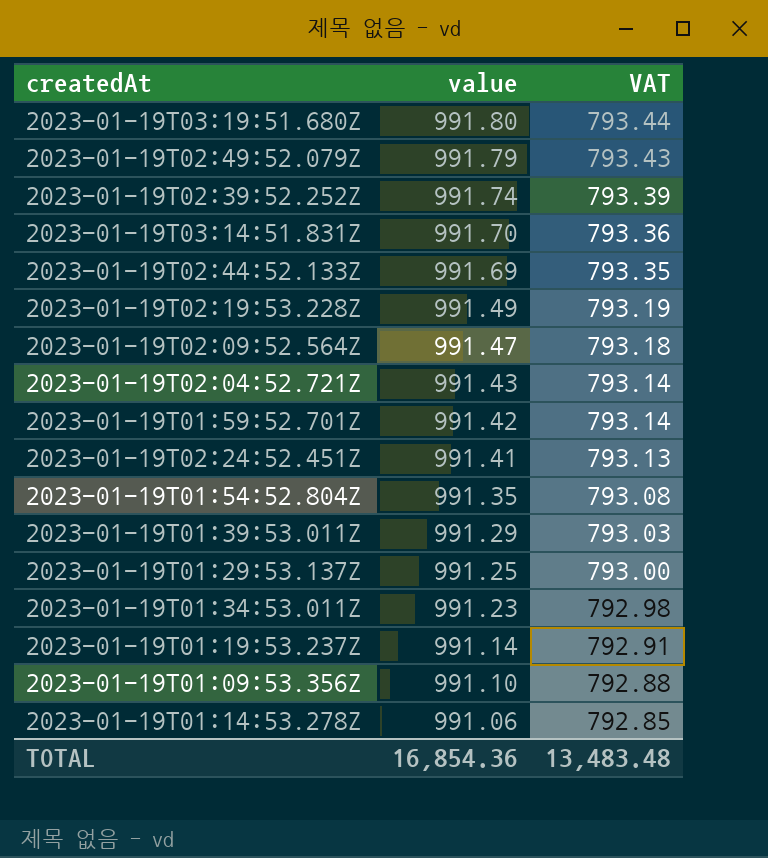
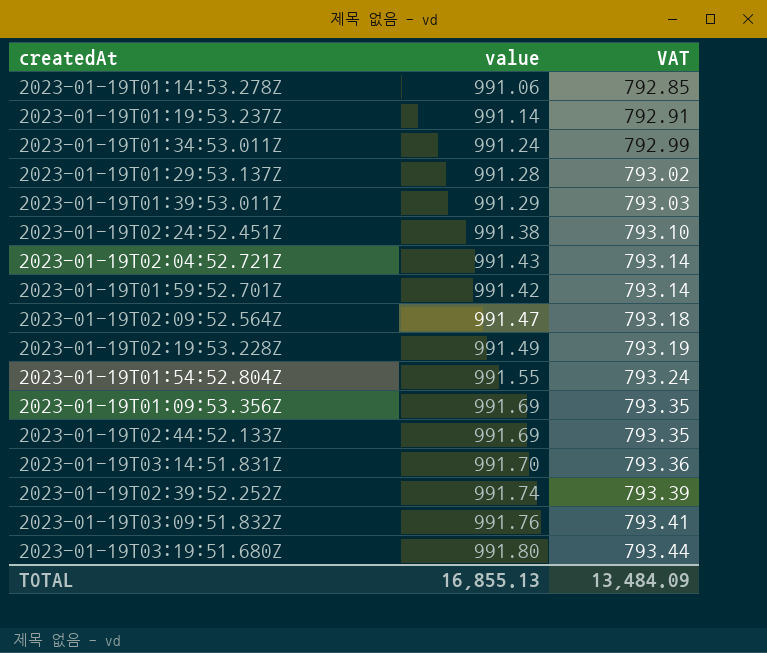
row order: value descending -> VAT ascending
row 2023-01-19T02:49:52.079Z: 991.79 | 793.43 -> none
2023-01-19T01:34:53.011Z | value: 991.23 -> 991.24
2023-01-19T01:34:53.011Z | VAT: 792.98 -> 792.99
2023-01-19T01:29:53.137Z | value: 991.25 -> 991.28
2023-01-19T01:29:53.137Z | VAT: 793.00 -> 793.02
2023-01-19T02:24:52.451Z | value: 991.41 -> 991.38
2023-01-19T02:24:52.451Z | VAT: 793.13 -> 793.10
2023-01-19T01:54:52.804Z | value: 991.35 -> 991.55
2023-01-19T01:54:52.804Z | VAT: 793.08 -> 793.24
2023-01-19T01:09:53.356Z | value: 991.10 -> 991.69
2023-01-19T01:09:53.356Z | VAT: 792.88 -> 793.35
row 2023-01-19T03:09:51.832Z: none -> 991.76 | 793.41
TOTAL | value: 16,854.36 -> 16,855.13
TOTAL | VAT: 13,483.48 -> 13,484.09

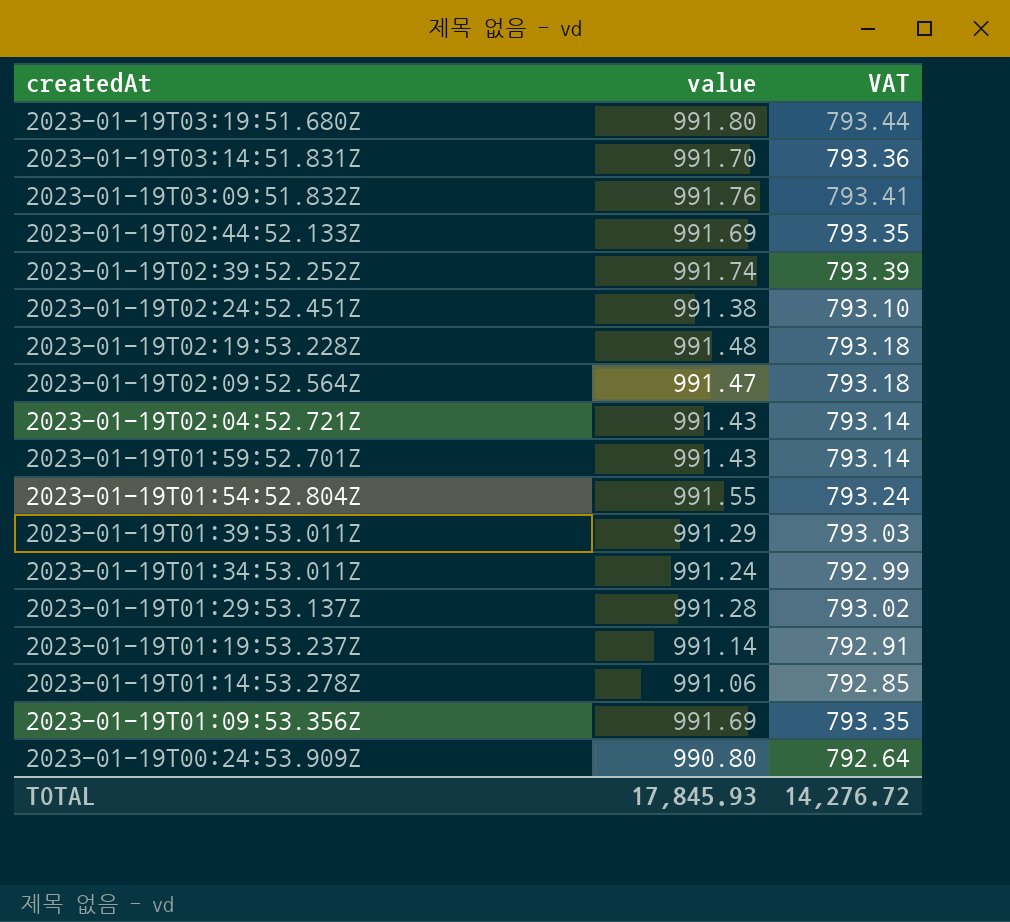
row order: VAT ascending -> createdAt descending
2023-01-19T02:19:53.228Z | value: 991.49 -> 991.48
2023-01-19T02:19:53.228Z | VAT: 793.19 -> 793.18
2023-01-19T01:59:52.701Z | value: 991.42 -> 991.43
row 2023-01-19T00:24:53.909Z: none -> 990.80 | 792.64
TOTAL | value: 16,855.13 -> 17,845.93
TOTAL | VAT: 13,484.09 -> 14,276.72

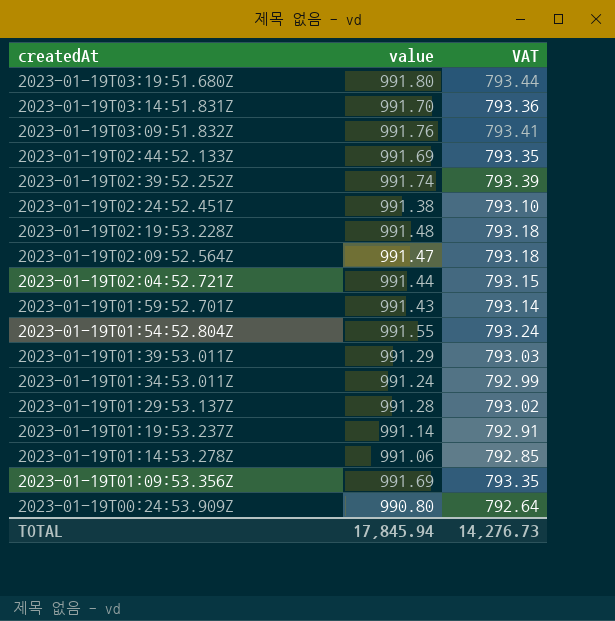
2023-01-19T02:04:52.721Z | value: 991.43 -> 991.44
2023-01-19T02:04:52.721Z | VAT: 793.14 -> 793.15
TOTAL | value: 17,845.93 -> 17,845.94
TOTAL | VAT: 14,276.72 -> 14,276.73

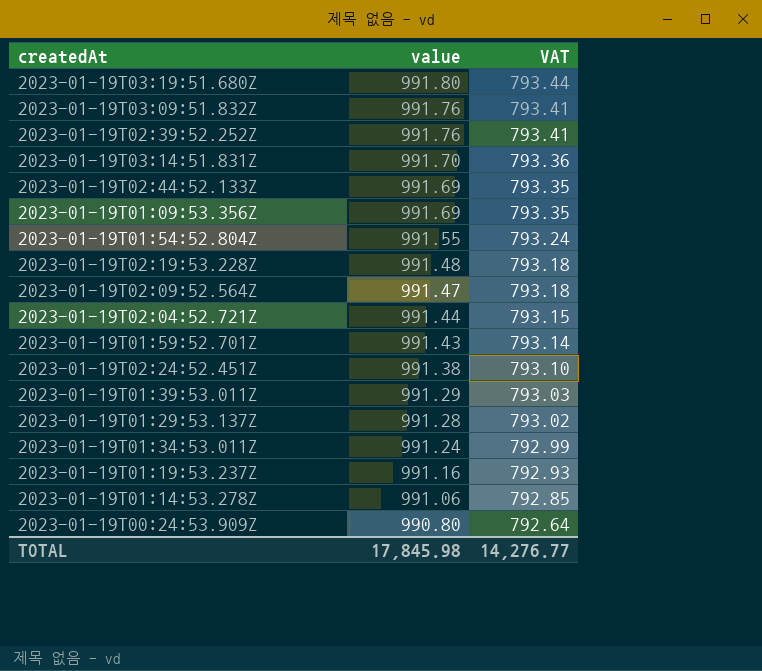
row order: createdAt descending -> value descending
2023-01-19T02:39:52.252Z | value: 991.74 -> 991.76
2023-01-19T02:39:52.252Z | VAT: 793.39 -> 793.41
2023-01-19T01:19:53.237Z | value: 991.14 -> 991.16
2023-01-19T01:19:53.237Z | VAT: 792.91 -> 792.93
TOTAL | value: 17,845.94 -> 17,845.98
TOTAL | VAT: 14,276.73 -> 14,276.77

